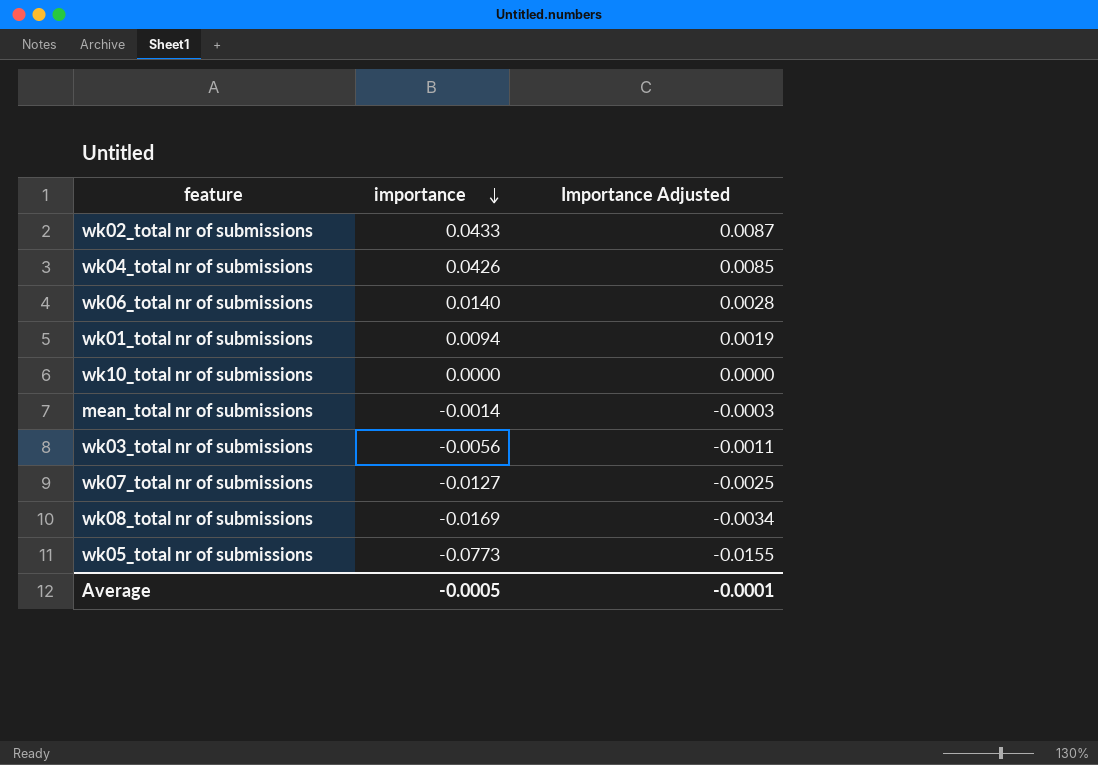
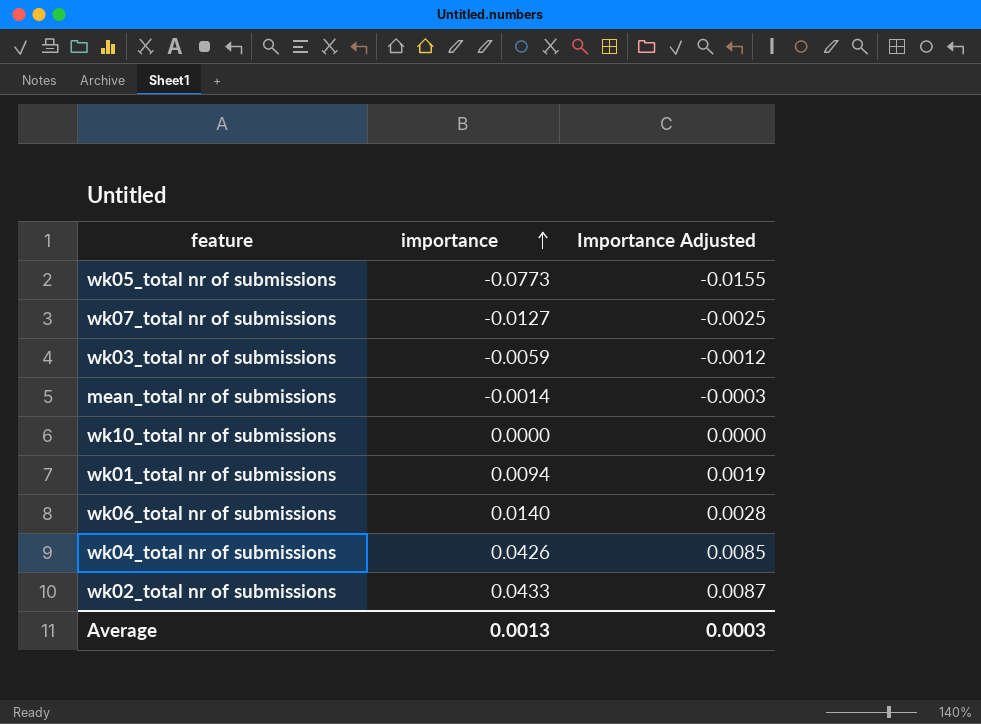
row order: importance descending -> importance ascending
row wk08_total nr of submissions: -0.0169 | -0.0034 -> none
wk03_total nr of submissions | importance: -0.0056 -> -0.0059
wk03_total nr of submissions | Importance Adjusted: -0.0011 -> -0.0012
Average | importance: -0.0005 -> 0.0013
Average | Importance Adjusted: -0.0001 -> 0.0003

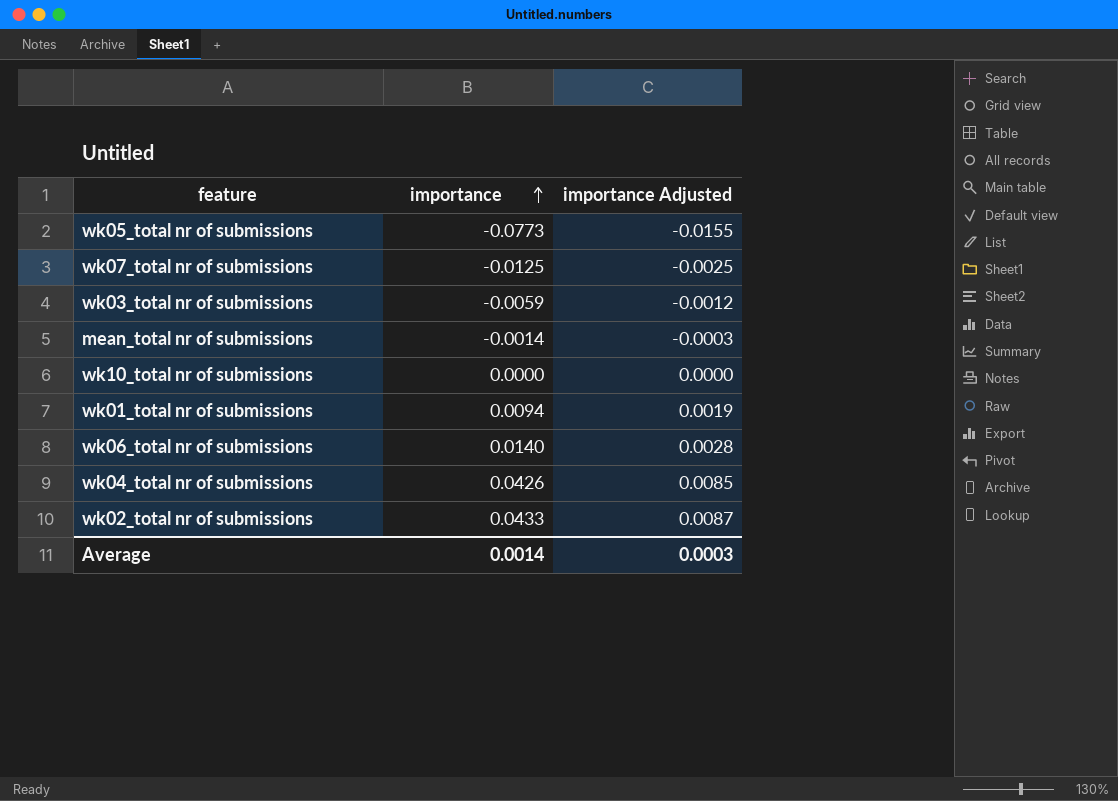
column name: Importance Adjusted -> importance Adjusted
wk07_total nr of submissions | importance: -0.0127 -> -0.0125
Average | importance: 0.0013 -> 0.0014

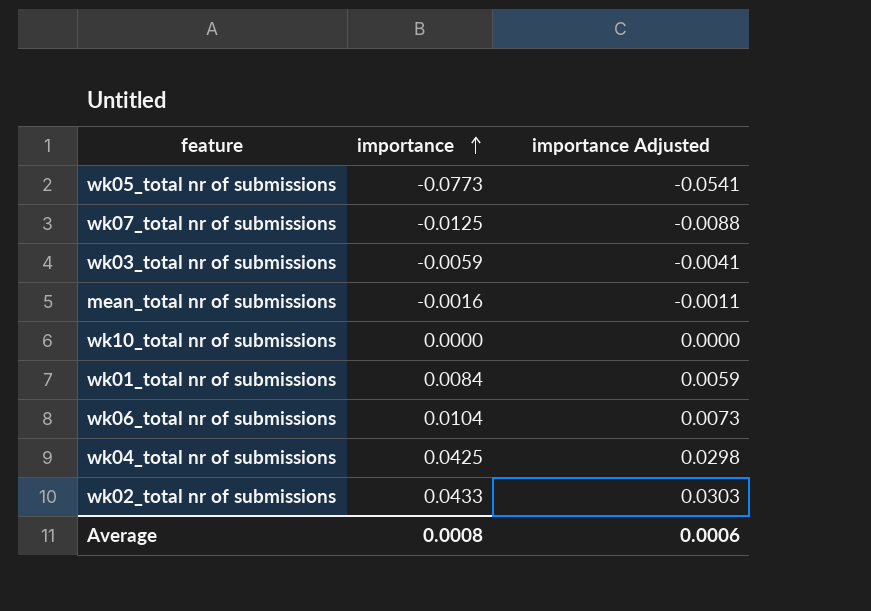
column importance Adjusted | formula: [importance] * 0.2 -> [importance] * 0.7
mean_total nr of submissions | importance: -0.0014 -> -0.0016
wk01_total nr of submissions | importance: 0.0094 -> 0.0084
wk06_total nr of submissions | importance: 0.0140 -> 0.0104
wk04_total nr of submissions | importance: 0.0426 -> 0.0425
Average | importance: 0.0014 -> 0.0008
Average | importance Adjusted: 0.0003 -> 0.0006

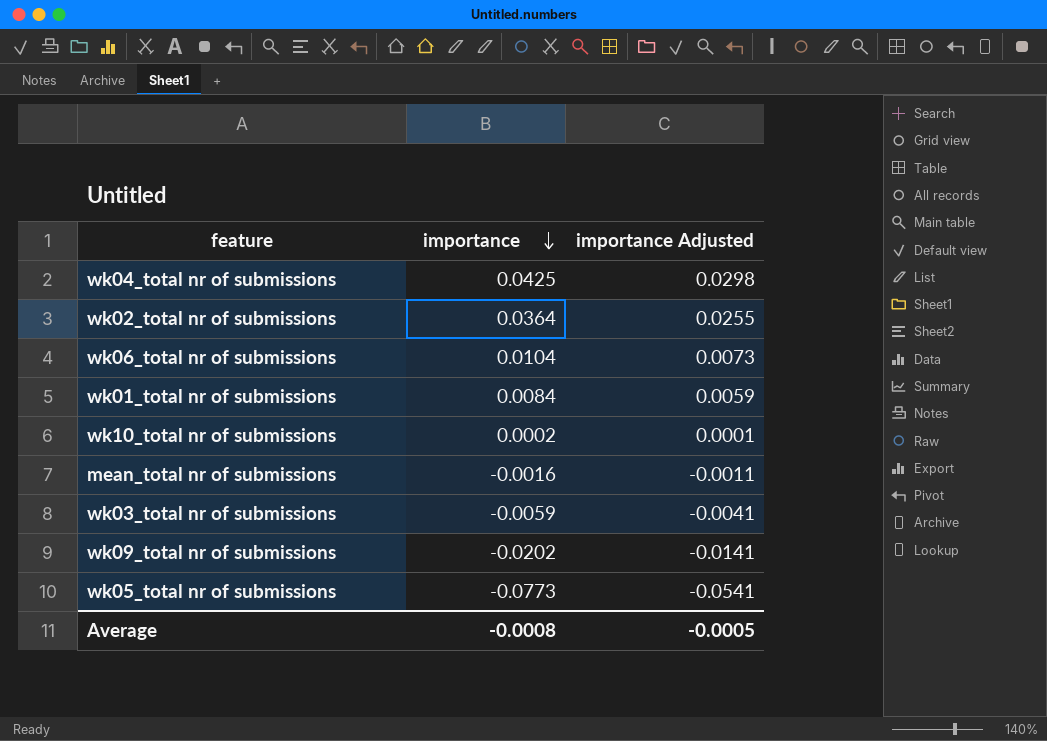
row order: importance ascending -> importance descending
row wk07_total nr of submissions: -0.0125 | -0.0088 -> none
wk02_total nr of submissions | importance: 0.0433 -> 0.0364
wk02_total nr of submissions | importance Adjusted: 0.0303 -> 0.0255
wk10_total nr of submissions | importance: 0.0000 -> 0.0002
wk10_total nr of submissions | importance Adjusted: 0.0000 -> 0.0001
row wk09_total nr of submissions: none -> -0.0202 | -0.0141
Average | importance: 0.0008 -> -0.0008
Average | importance Adjusted: 0.0006 -> -0.0005

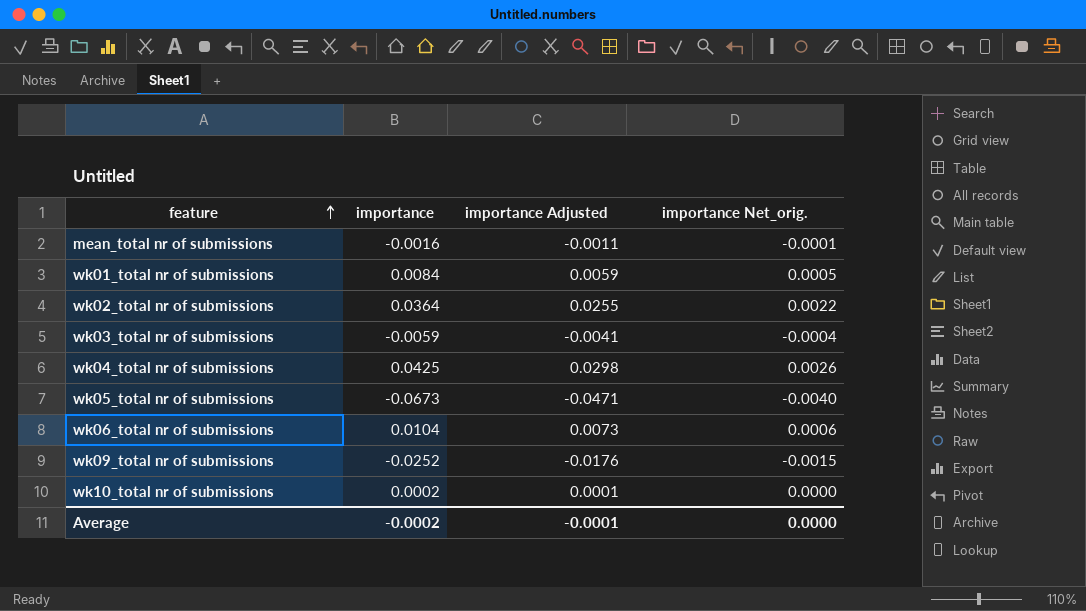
row order: importance descending -> feature ascending
column importance Net_orig. | formula: none -> [importance] * 0.06
wk05_total nr of submissions | importance: -0.0773 -> -0.0673
wk05_total nr of submissions | importance Adjusted: -0.0541 -> -0.0471
wk09_total nr of submissions | importance: -0.0202 -> -0.0252
wk09_total nr of submissions | importance Adjusted: -0.0141 -> -0.0176
Average | importance: -0.0008 -> -0.0002
Average | importance Adjusted: -0.0005 -> -0.0001

